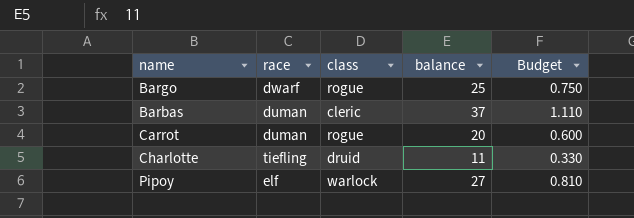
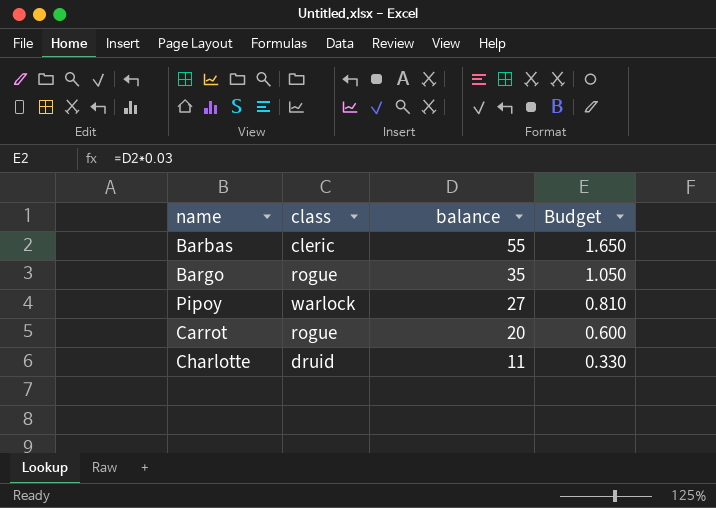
row order: none -> balance descending
column race | position: 2 -> none
Barbas | balance: 37 -> 55
Barbas | Budget: 1.110 -> 1.650
Bargo | balance: 25 -> 35
Bargo | Budget: 0.750 -> 1.050

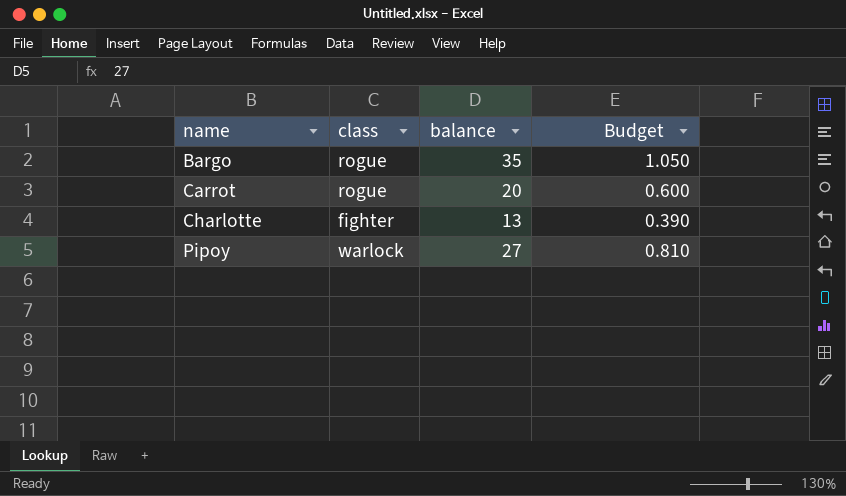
row order: balance descending -> name ascending
row Barbas: cleric | 55 | 1.650 -> none
Charlotte | class: druid -> fighter
Charlotte | balance: 11 -> 13
Charlotte | Budget: 0.330 -> 0.390

